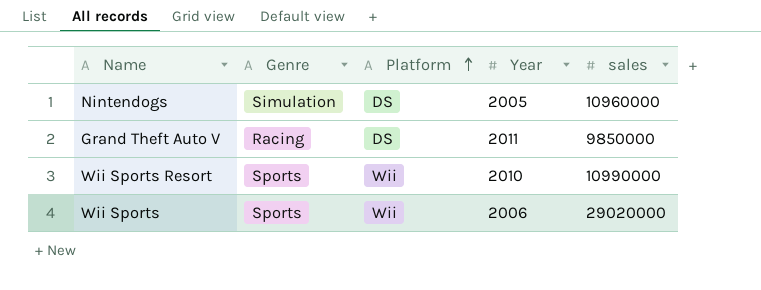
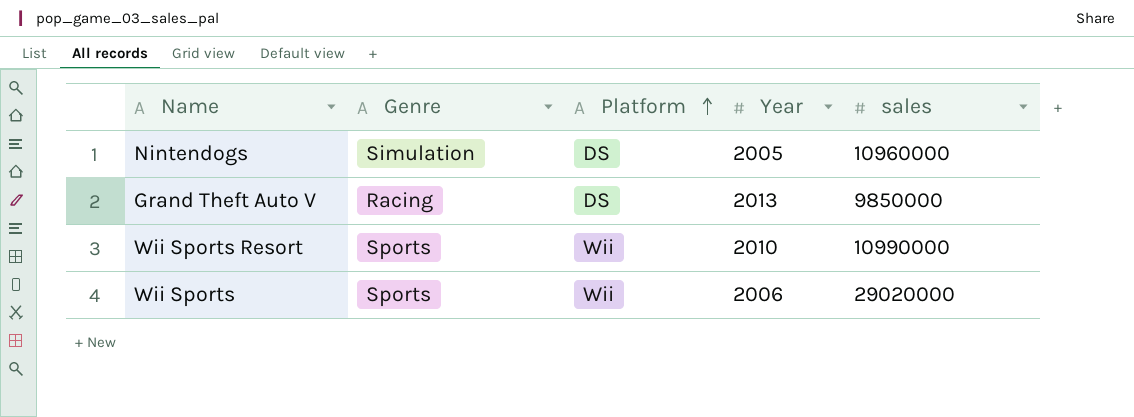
Grand Theft Auto V | Year: 2011 -> 2013

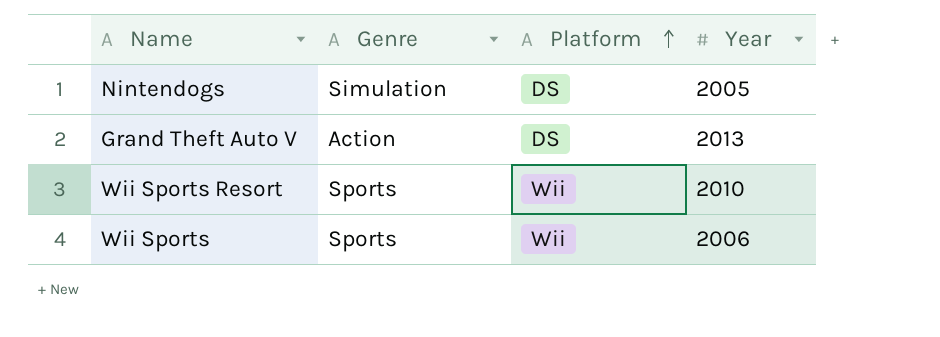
column sales | position: 5 -> none
Grand Theft Auto V | Genre: Racing -> Action

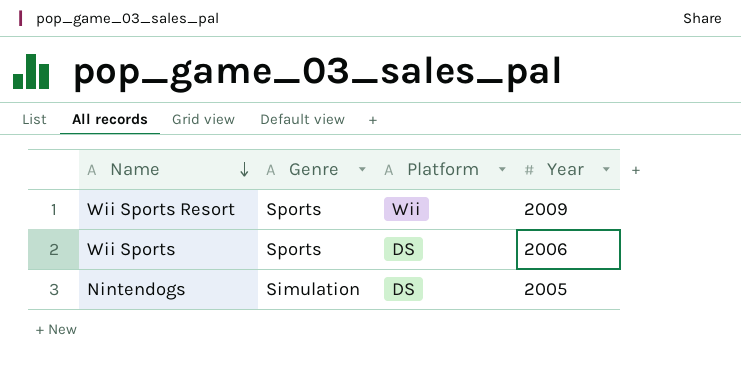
row order: Platform ascending -> Name descending
row Grand Theft Auto V: Action | DS | 2013 -> none
Wii Sports Resort | Year: 2010 -> 2009
Wii Sports | Platform: Wii -> DS

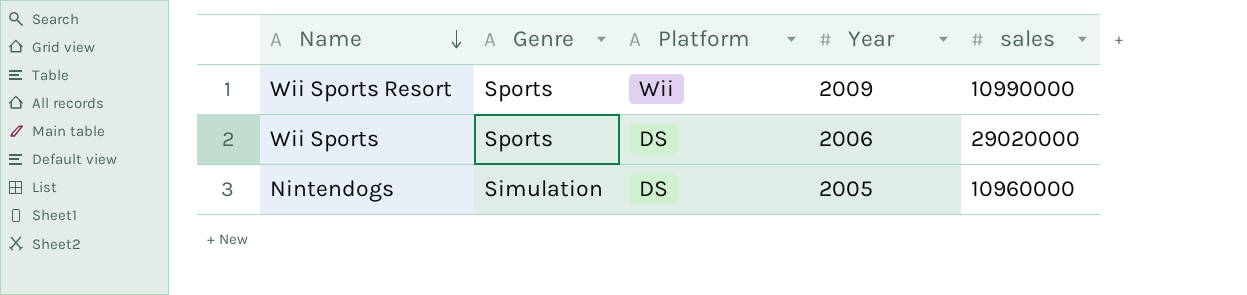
column sales | position: none -> 5

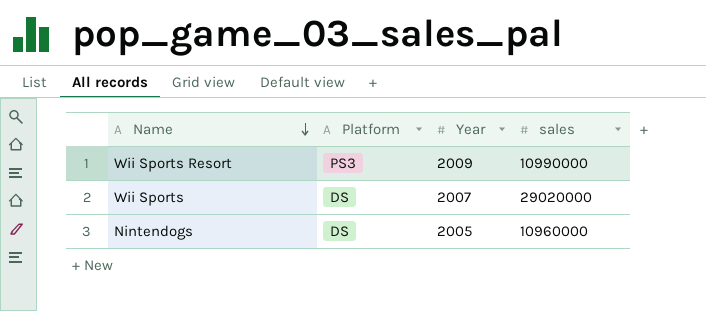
column Genre | position: 2 -> none
Wii Sports Resort | Platform: Wii -> PS3
Wii Sports | Year: 2006 -> 2007

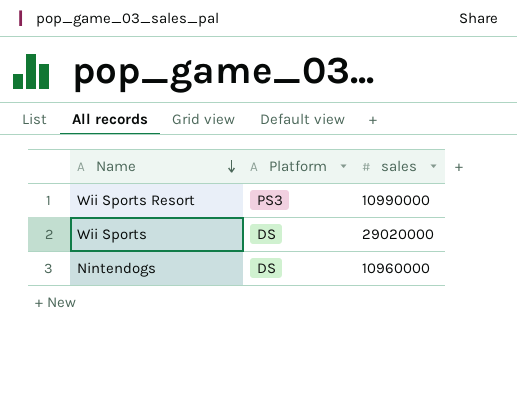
column Year | position: 3 -> none

